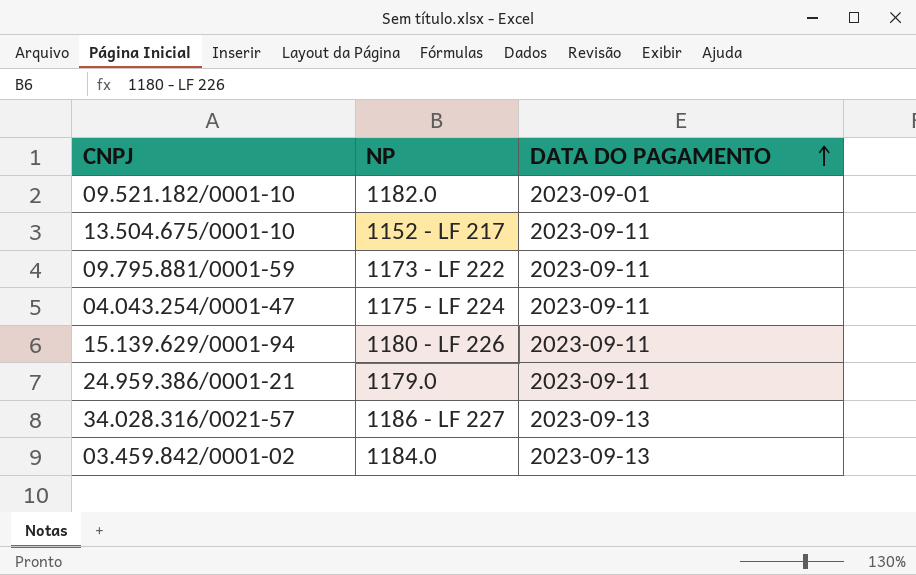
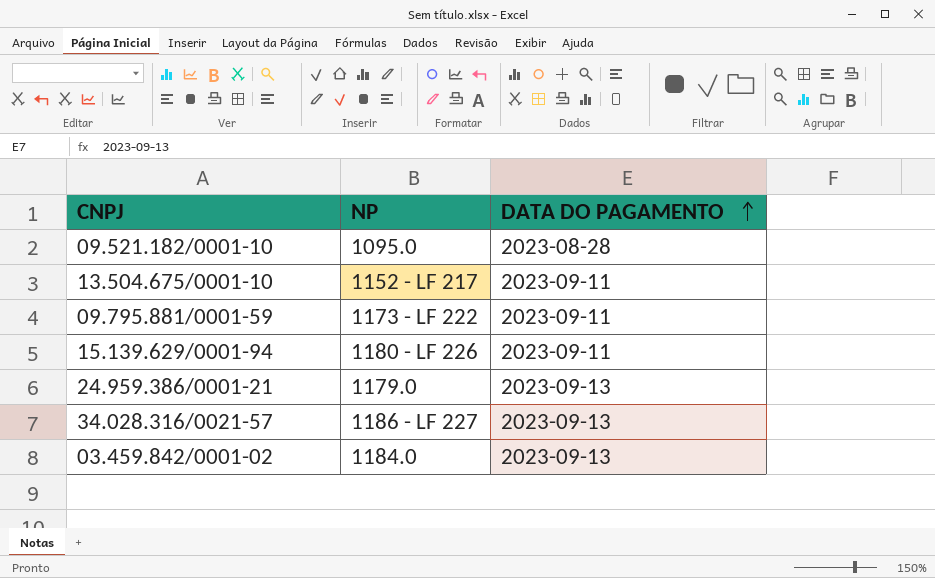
row 04.043.254/0001-47: 1175 - LF 224 | 2023-09-11 -> none
09.521.182/0001-10 | NP: 1182.0 -> 1095.0
09.521.182/0001-10 | DATA DO PAGAMENTO: 2023-09-01 -> 2023-08-28
24.959.386/0001-21 | DATA DO PAGAMENTO: 2023-09-11 -> 2023-09-13

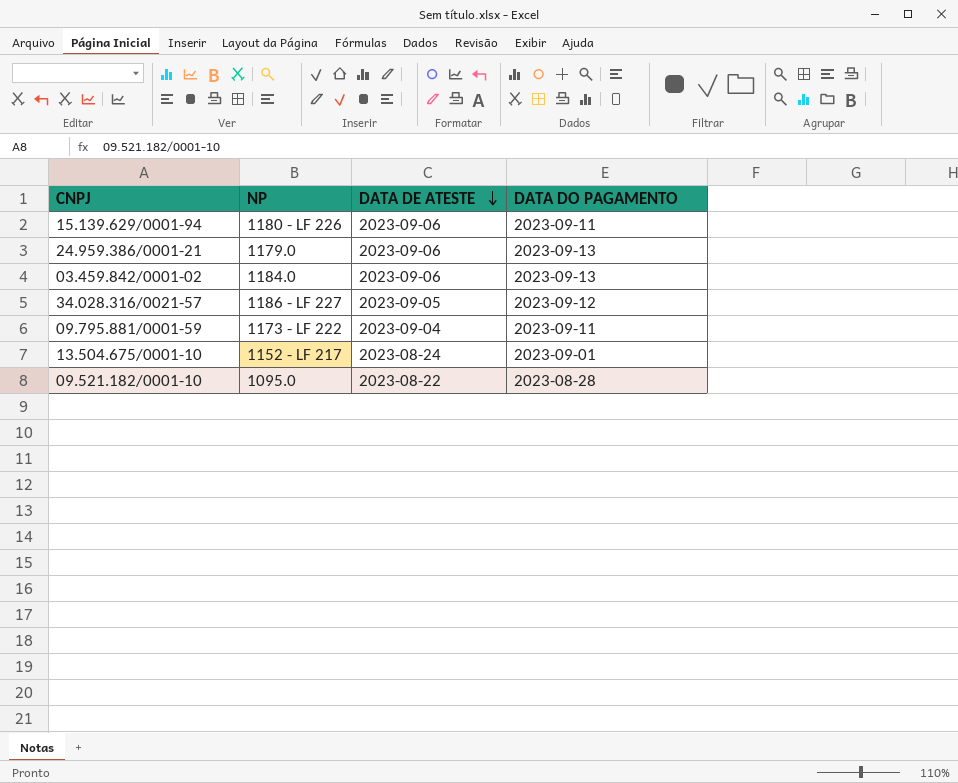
row order: DATA DO PAGAMENTO ascending -> DATA DE ATESTE descending
column DATA DE ATESTE | position: none -> 3
34.028.316/0021-57 | DATA DO PAGAMENTO: 2023-09-13 -> 2023-09-12
13.504.675/0001-10 | DATA DO PAGAMENTO: 2023-09-11 -> 2023-09-01

